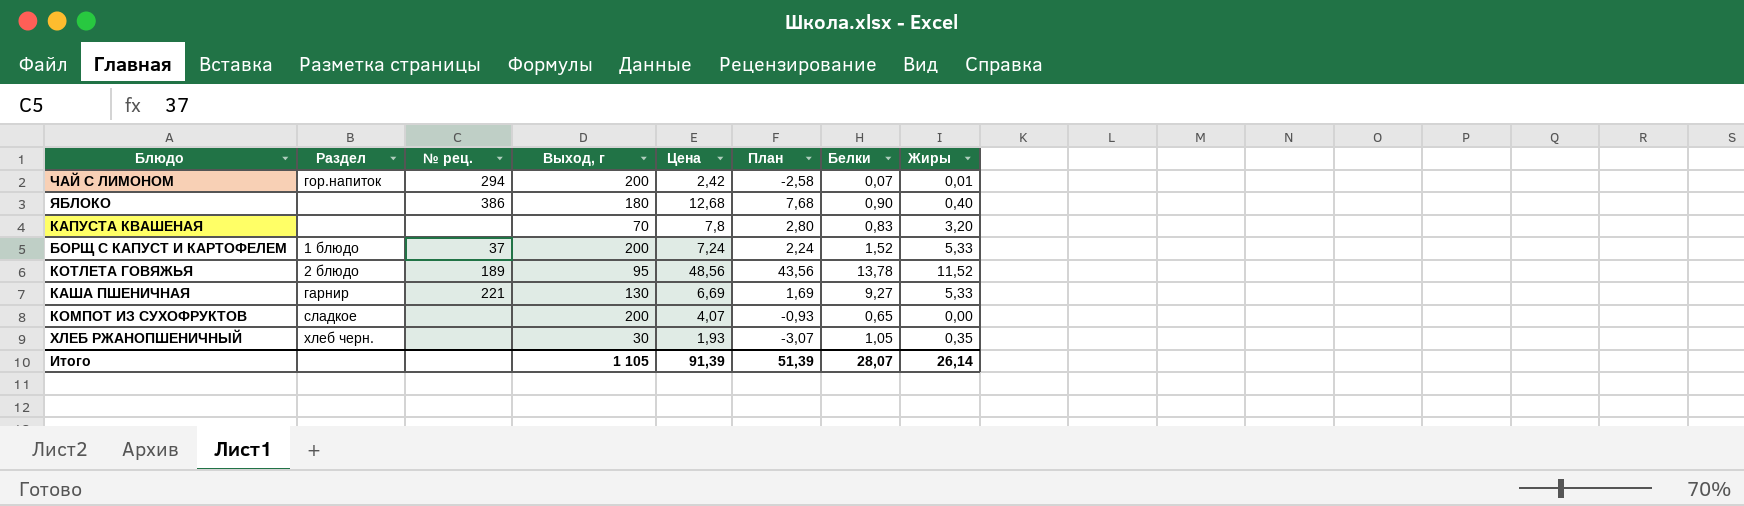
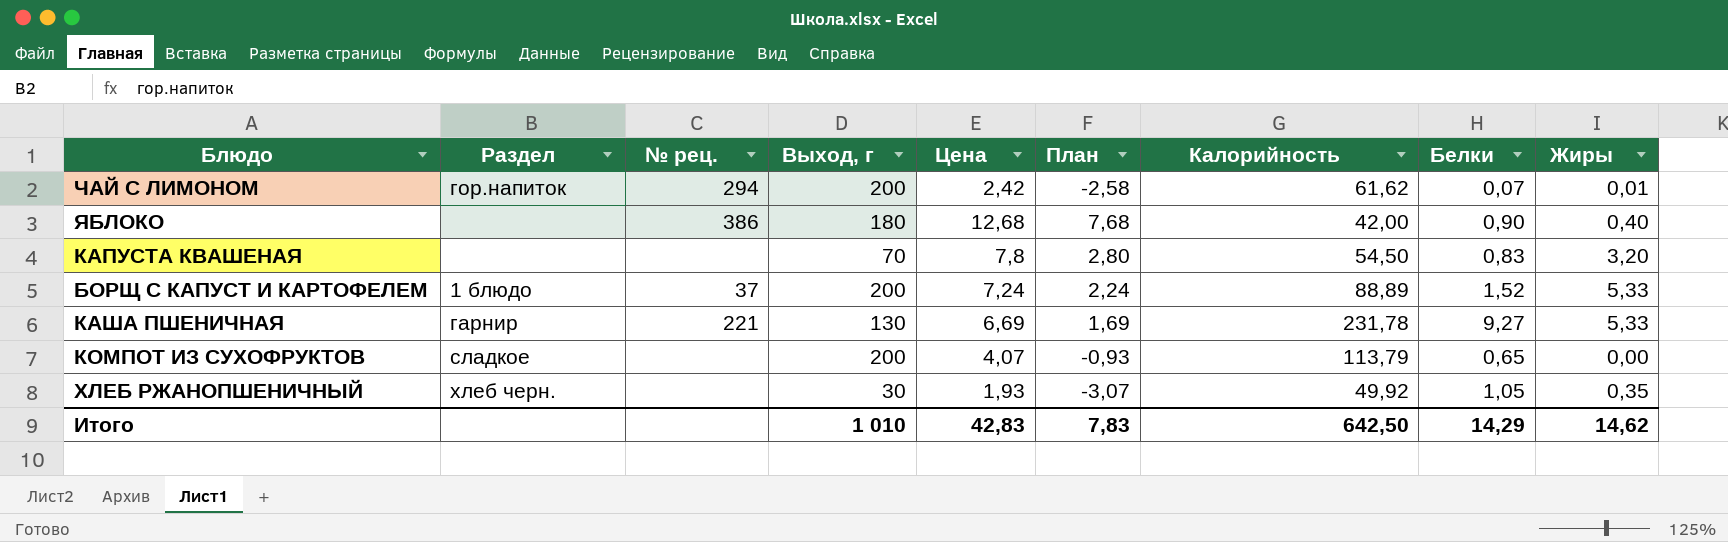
column Калорийность | position: none -> 7
row КОТЛЕТА ГОВЯЖЬЯ: 2 блюдо | 189 | 95 | 48,56 | 43,56 | 13,78 | 11,52 -> none
Итого | Выход, г: 1 105 -> 1 010
Итого | Цена: 91,39 -> 42,83
Итого | План: 51,39 -> 7,83
Итого | Белки: 28,07 -> 14,29
Итого | Жиры: 26,14 -> 14,62

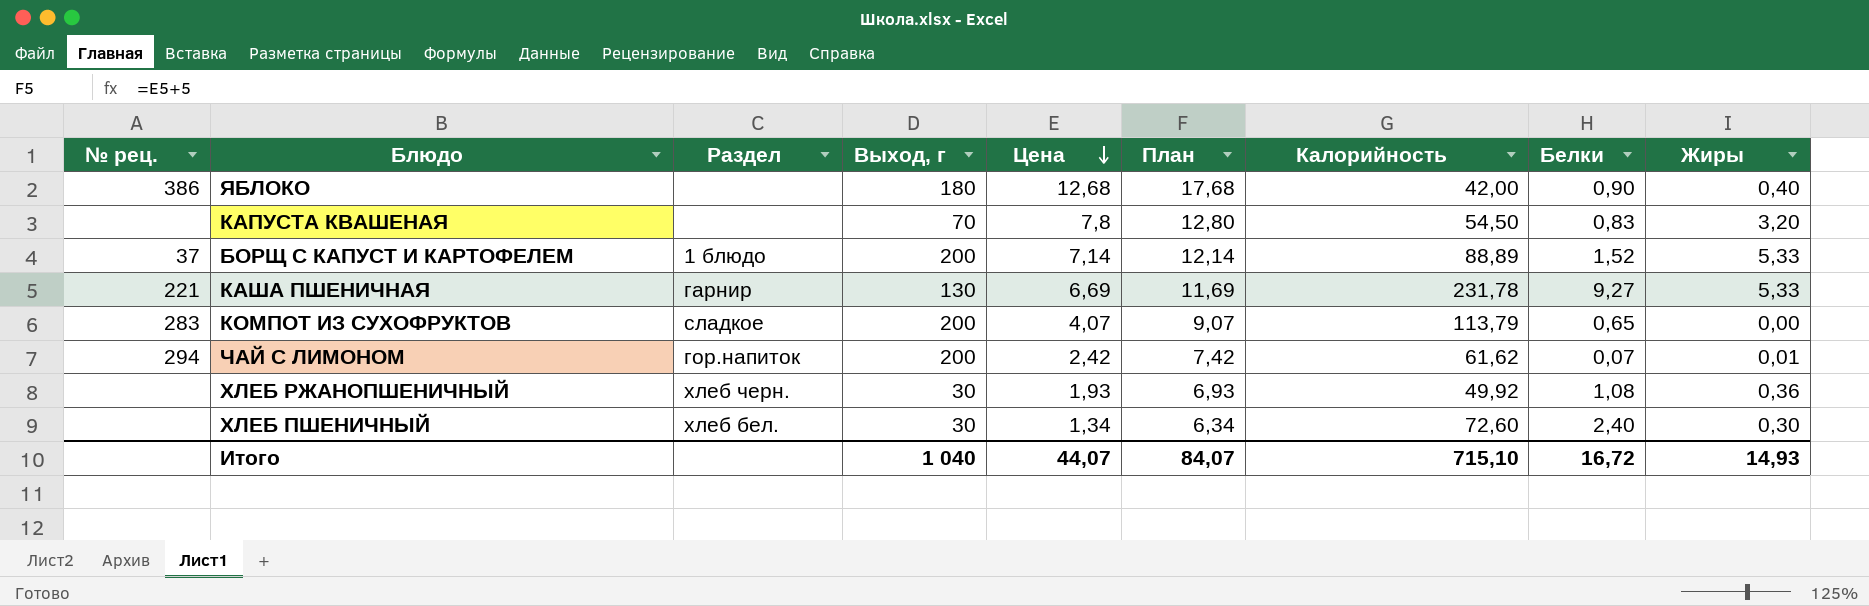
row order: none -> Цена descending
column № рец. | position: 3 -> 1
column План | formula: [Цена] - 5 -> [Цена] + 5
БОРЩ С КАПУСТ И КАРТОФЕЛЕМ | Цена: 7,24 -> 7,14
КОМПОТ ИЗ СУХОФРУКТОВ | № рец.: none -> 283
ХЛЕБ РЖАНОПШЕНИЧНЫЙ | Белки: 1,05 -> 1,08
ХЛЕБ РЖАНОПШЕНИЧНЫЙ | Жиры: 0,35 -> 0,36
row ХЛЕБ ПШЕНИЧНЫЙ: none -> none | хлеб бел. | 30 | 1,34 | 6,34 | 72,60 | 2,40 | 0,30
Итого | Выход, г: 1 010 -> 1 040
Итого | Цена: 42,83 -> 44,07
Итого | План: 7,83 -> 84,07
Итого | Калорийность: 642,50 -> 715,10
Итого | Белки: 14,29 -> 16,72
Итого | Жиры: 14,62 -> 14,93

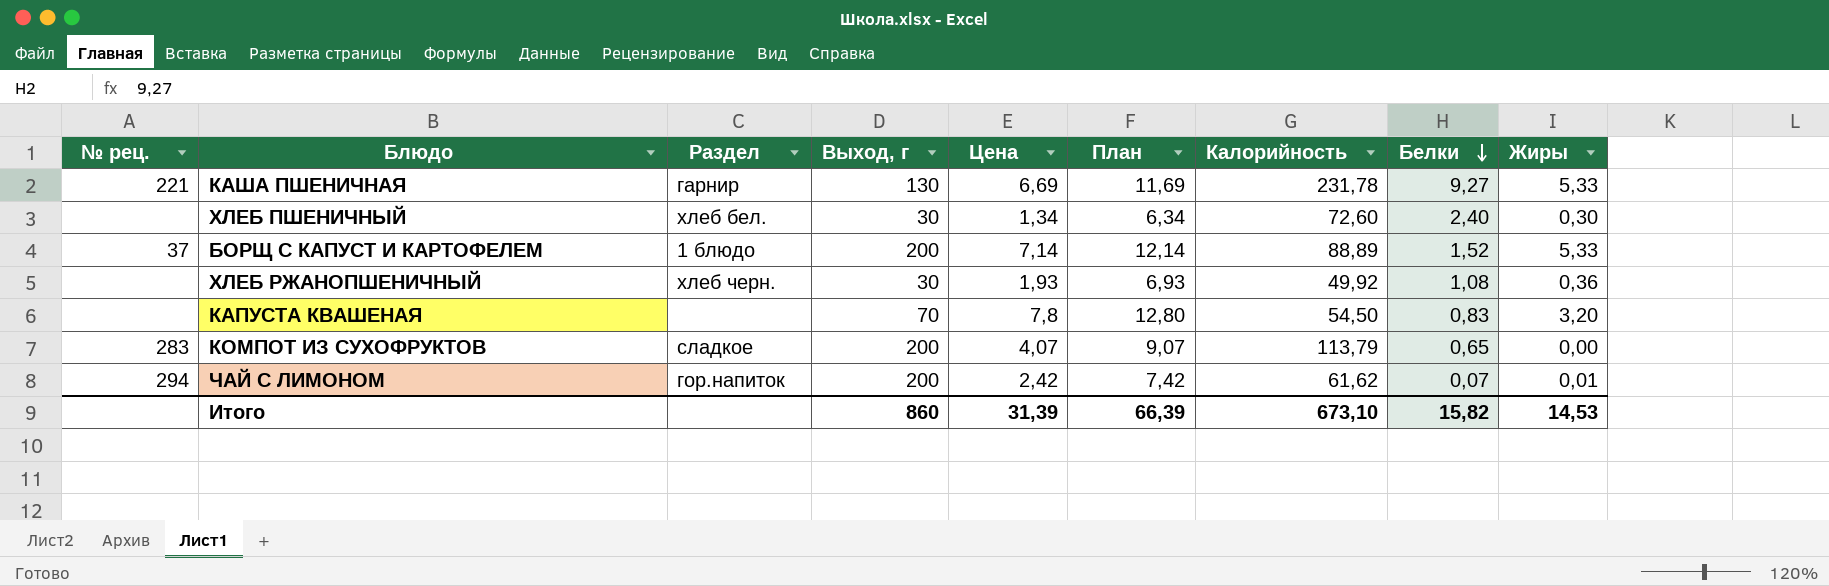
row order: Цена descending -> Белки descending
row ЯБЛОКО: 386 | none | 180 | 12,68 | 17,68 | 42,00 | 0,90 | 0,40 -> none
Итого | Выход, г: 1 040 -> 860
Итого | Цена: 44,07 -> 31,39
Итого | План: 84,07 -> 66,39
Итого | Калорийность: 715,10 -> 673,10
Итого | Белки: 16,72 -> 15,82
Итого | Жиры: 14,93 -> 14,53

